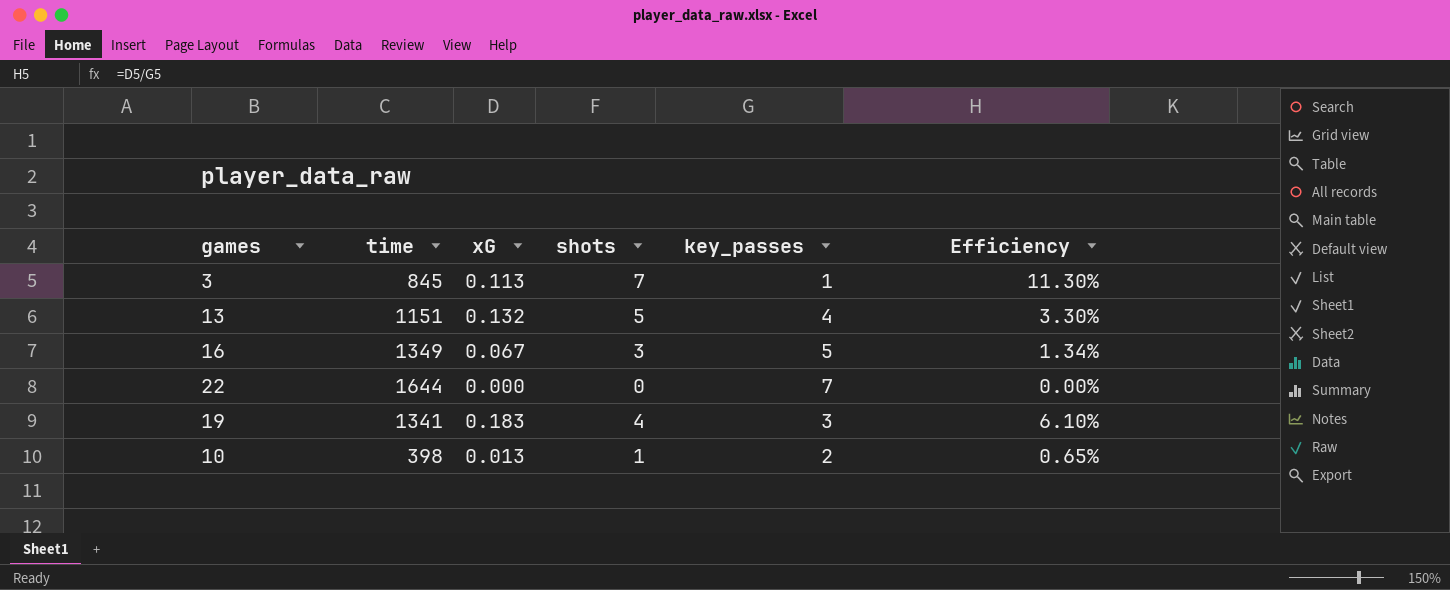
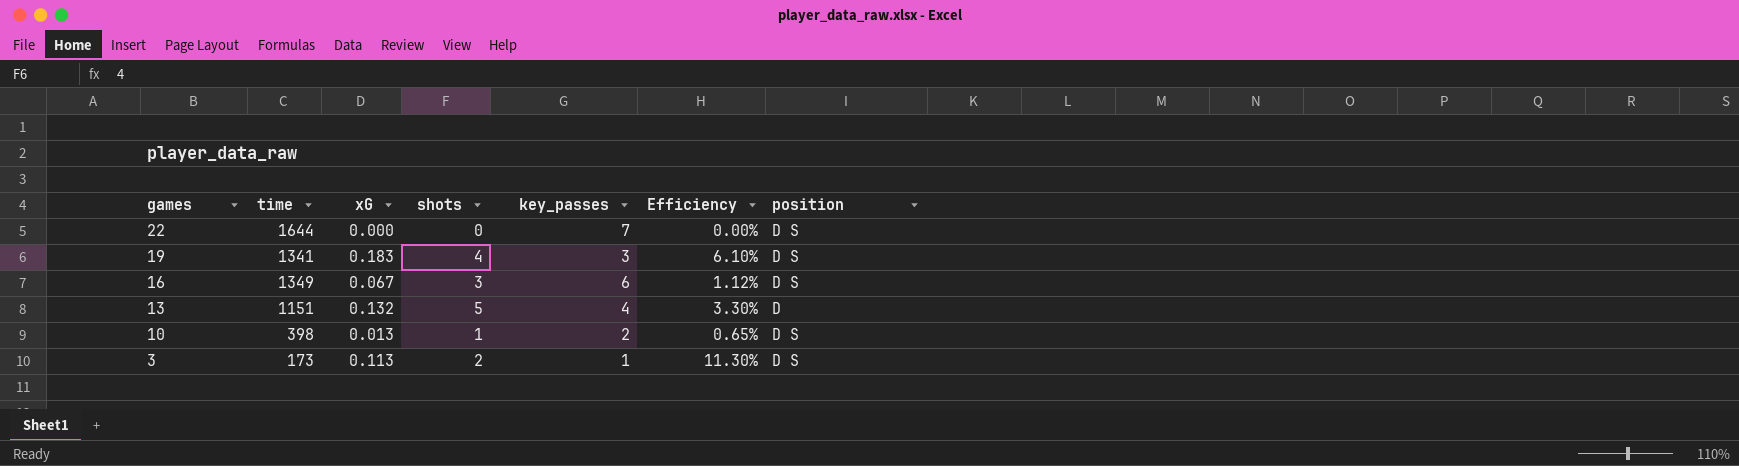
row order: none -> games descending
column position | position: none -> 7
16 | key_passes: 5 -> 6
16 | Efficiency: 1.34% -> 1.12%
3 | time: 845 -> 173
3 | shots: 7 -> 2

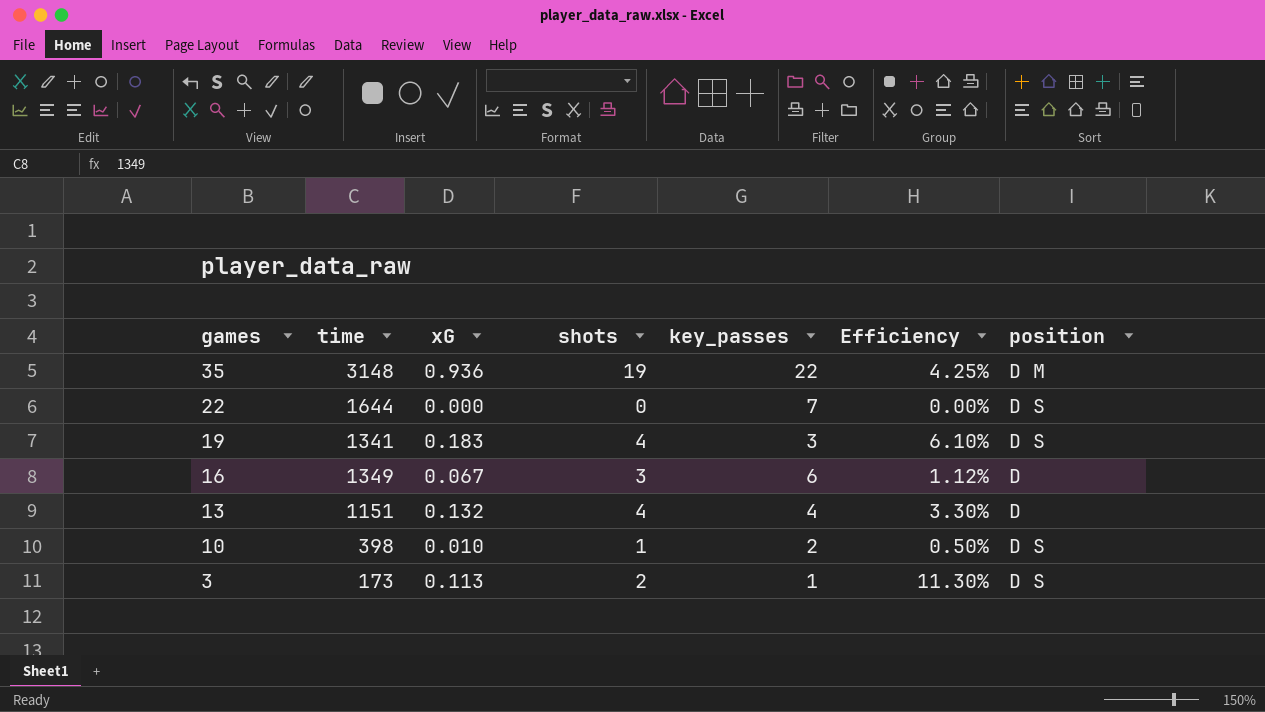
row 35: none -> 3148 | 0.936 | 19 | 22 | 4.25% | D M
16 | position: D S -> D
13 | shots: 5 -> 4
10 | xG: 0.013 -> 0.010
10 | Efficiency: 0.65% -> 0.50%

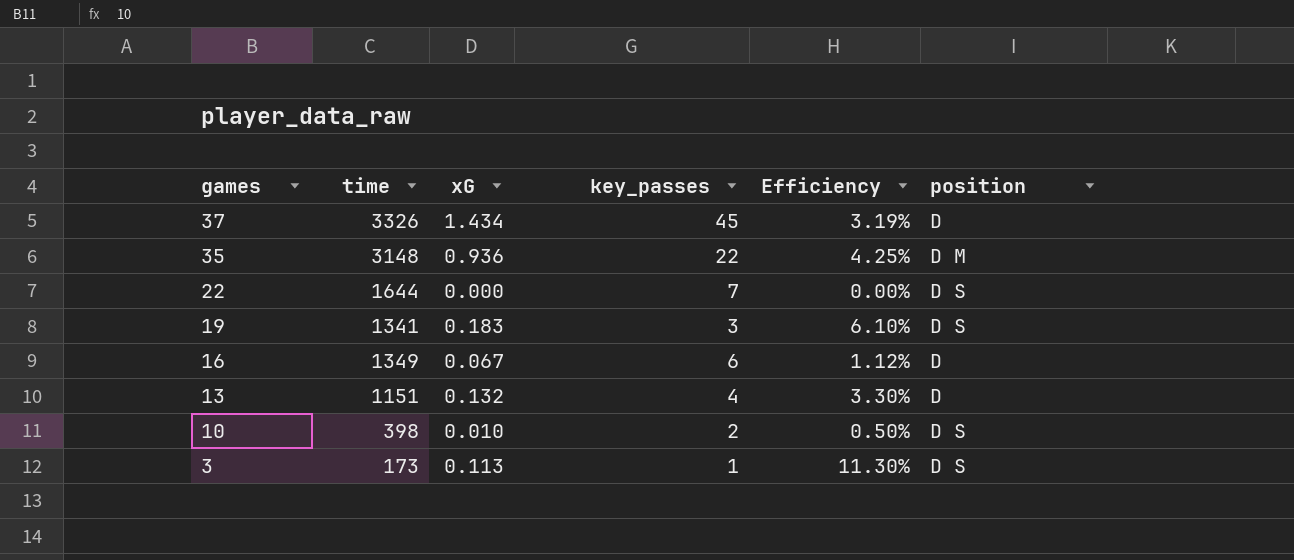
column shots | position: 4 -> none
row 37: none -> 3326 | 1.434 | 45 | 3.19% | D

